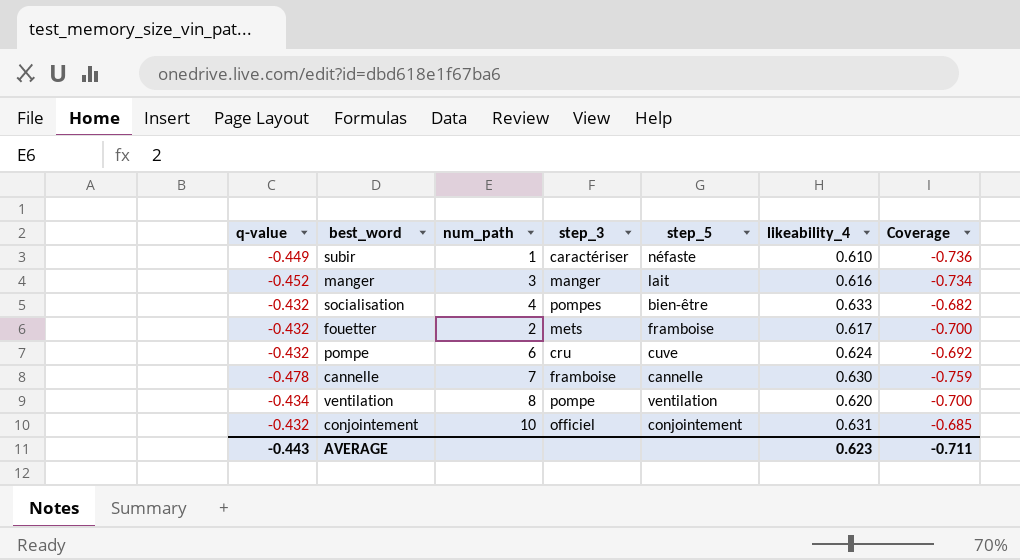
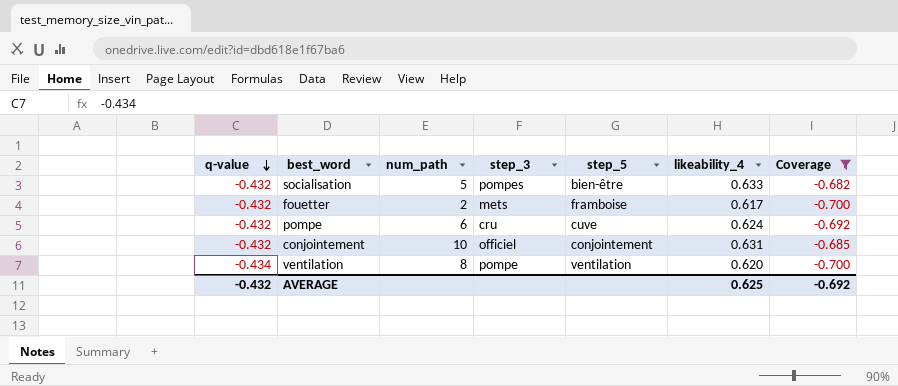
filter: none -> Coverage >= -0.700
row order: none -> q-value descending
socialisation | num_path: 4 -> 5
AVERAGE | q-value: -0.443 -> -0.432
AVERAGE | likeability_4: 0.623 -> 0.625
AVERAGE | Coverage: -0.711 -> -0.692

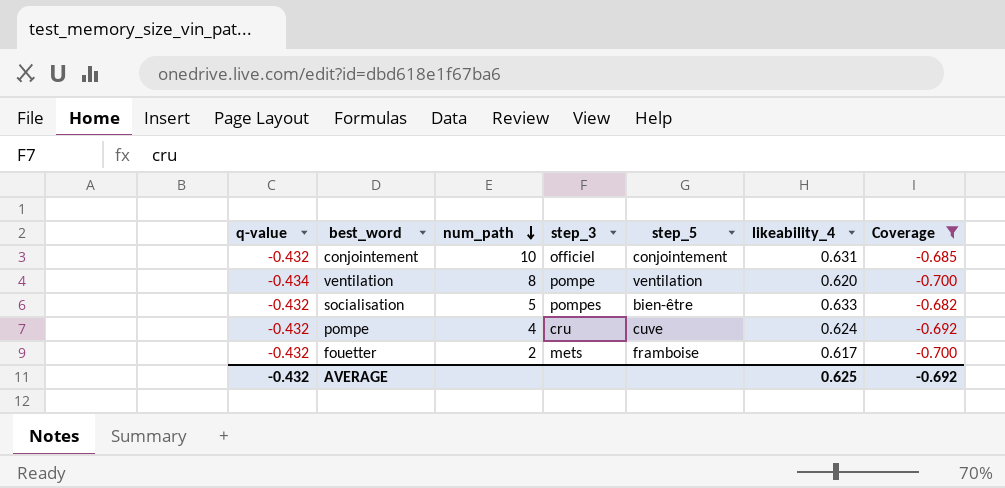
row order: q-value descending -> num_path descending
pompe | num_path: 6 -> 4

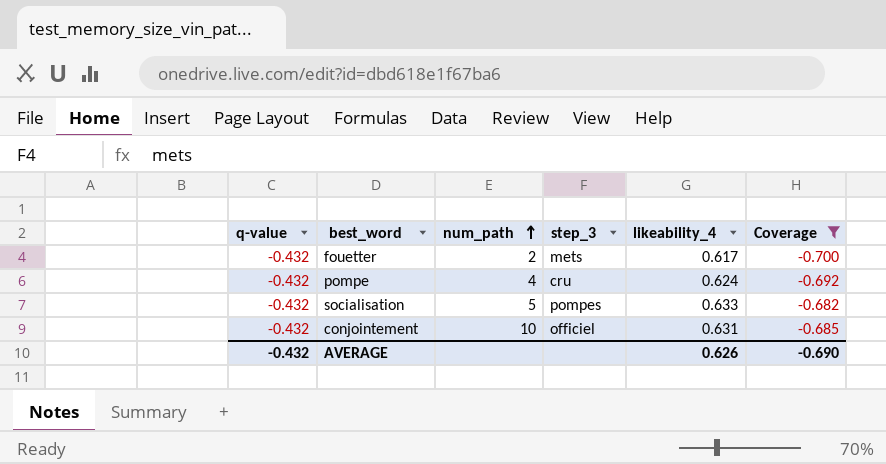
row order: num_path descending -> num_path ascending
column step_5 | position: 5 -> none
row ventilation: -0.434 | 8 | pompe | ventilation | 0.620 | -0.700 -> none
AVERAGE | likeability_4: 0.625 -> 0.626
AVERAGE | Coverage: -0.692 -> -0.690

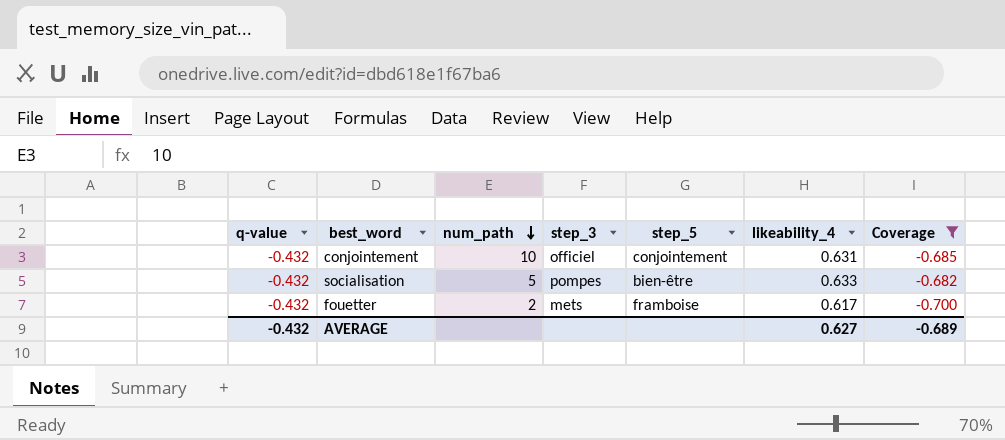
row order: num_path ascending -> num_path descending
column step_5 | position: none -> 5
row pompe: -0.432 | 4 | cru | 0.624 | -0.692 -> none
AVERAGE | likeability_4: 0.626 -> 0.627
AVERAGE | Coverage: -0.690 -> -0.689

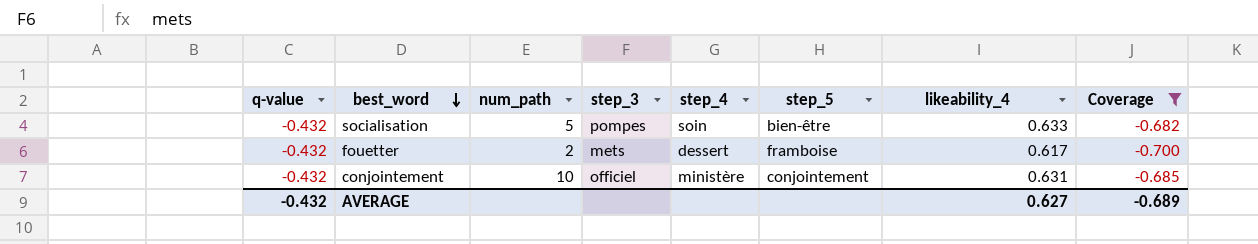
row order: num_path descending -> best_word descending
column step_4 | position: none -> 5

